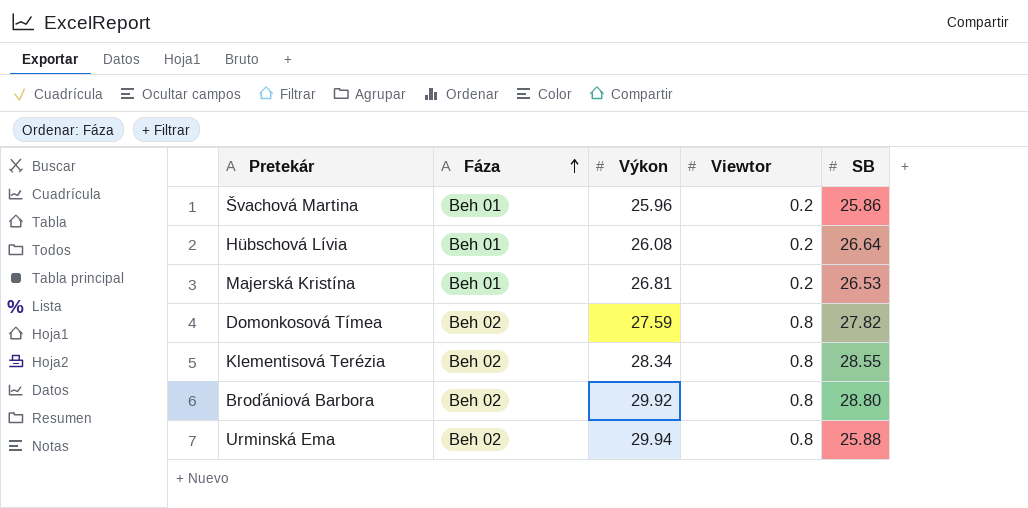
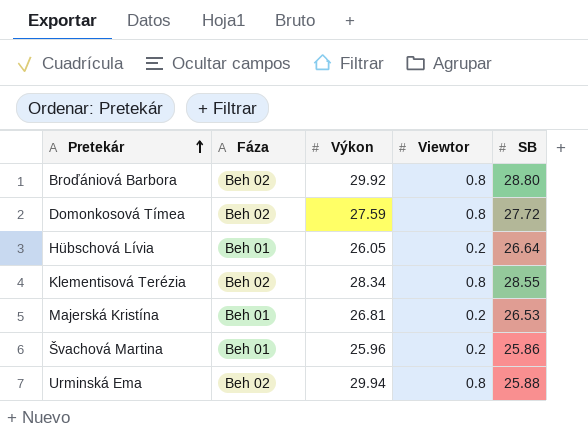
row order: Fáza ascending -> Pretekár ascending
Domonkosová Tímea | SB: 27.82 -> 27.72
Hübschová Lívia | Výkon: 26.08 -> 26.05

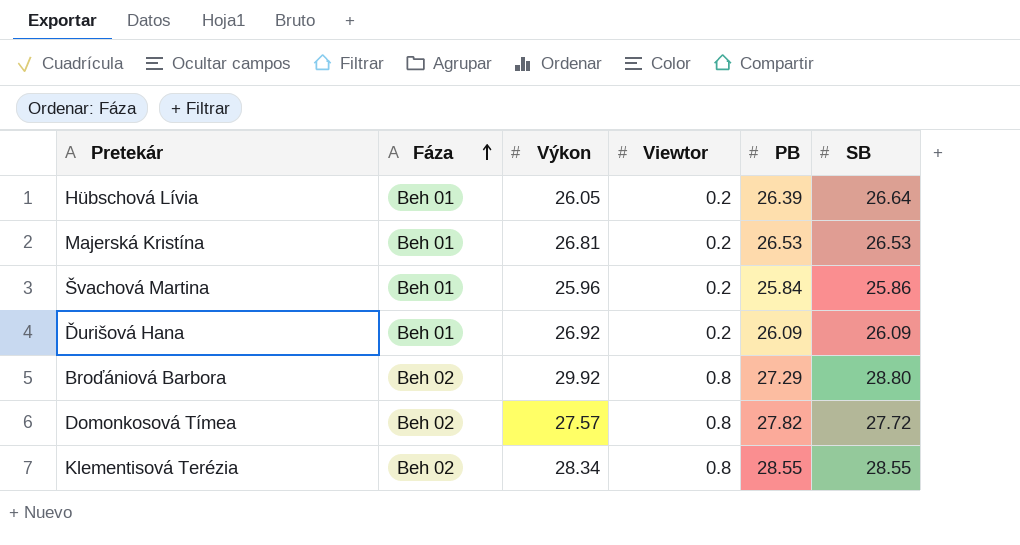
row order: Pretekár ascending -> Fáza ascending
column PB | position: none -> 5
row Urminská Ema: Beh 02 | 29.94 | 0.8 | 25.88 -> none
row Ďurišová Hana: none -> Beh 01 | 26.92 | 0.2 | 26.09 | 26.09
Domonkosová Tímea | Výkon: 27.59 -> 27.57

